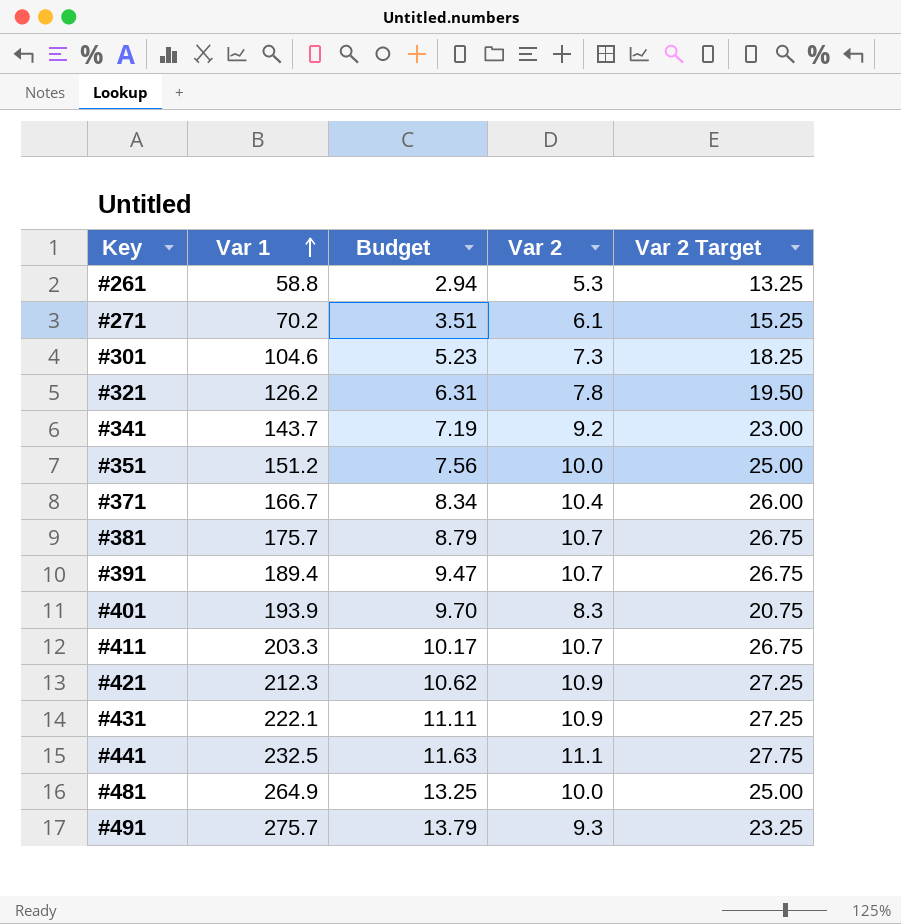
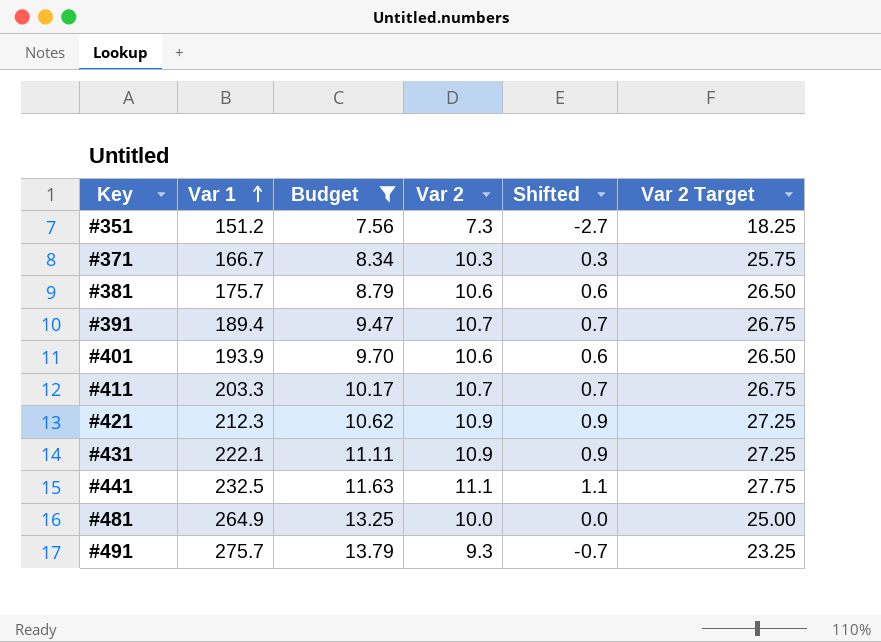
filter: none -> Budget >= 7.56
column Shifted | formula: none -> [Var 2] - 10
#351 | Var 2: 10.0 -> 7.3
#351 | Var 2 Target: 25.00 -> 18.25
#371 | Var 2: 10.4 -> 10.3
#371 | Var 2 Target: 26.00 -> 25.75
#381 | Var 2: 10.7 -> 10.6
#381 | Var 2 Target: 26.75 -> 26.50
#401 | Var 2: 8.3 -> 10.6
#401 | Var 2 Target: 20.75 -> 26.50

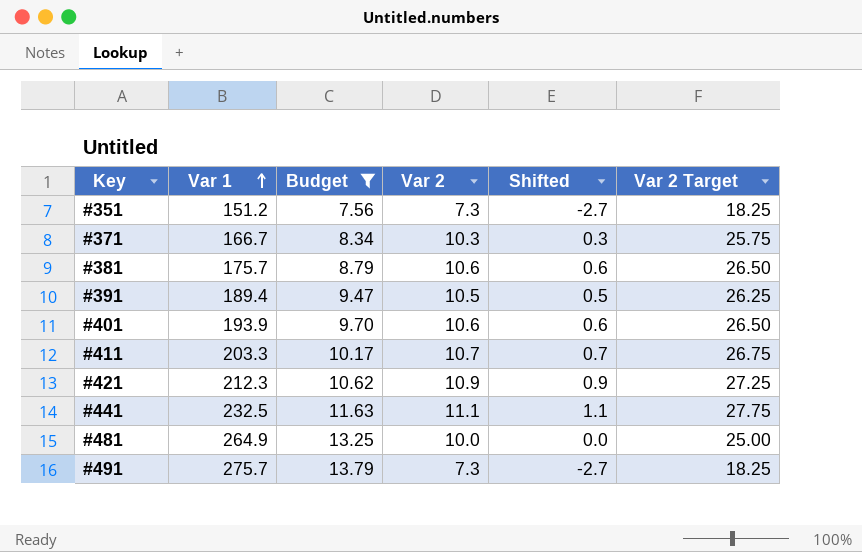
row #431: 222.1 | 11.11 | 10.9 | 0.9 | 27.25 -> none
#391 | Var 2: 10.7 -> 10.5
#391 | Shifted: 0.7 -> 0.5
#391 | Var 2 Target: 26.75 -> 26.25
#491 | Var 2: 9.3 -> 7.3
#491 | Shifted: -0.7 -> -2.7
#491 | Var 2 Target: 23.25 -> 18.25

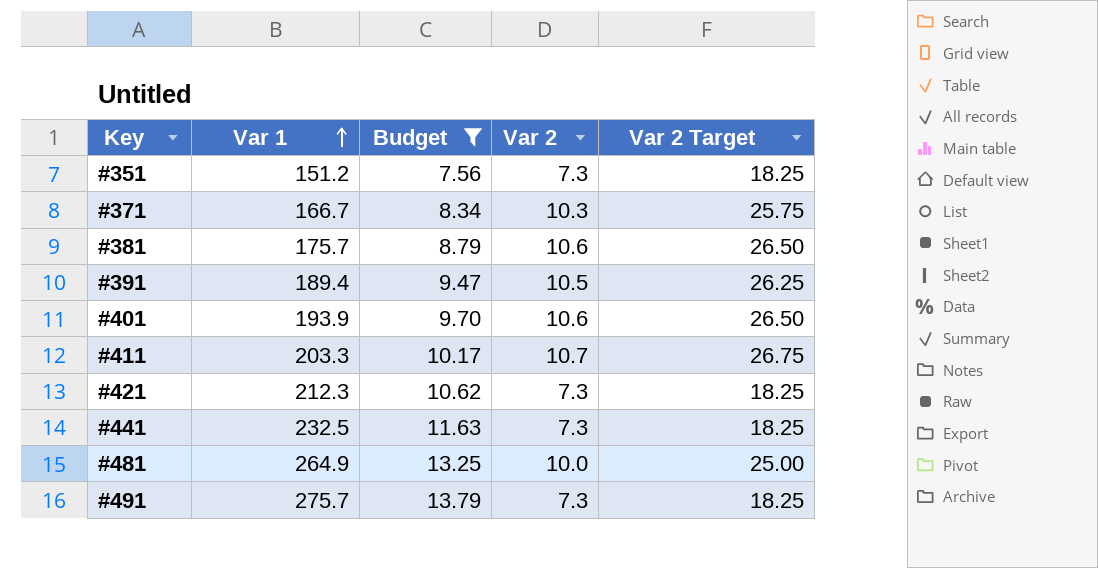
column Shifted | formula: [Var 2] - 10 -> none
#421 | Var 2: 10.9 -> 7.3
#421 | Var 2 Target: 27.25 -> 18.25
#441 | Var 2: 11.1 -> 7.3
#441 | Var 2 Target: 27.75 -> 18.25

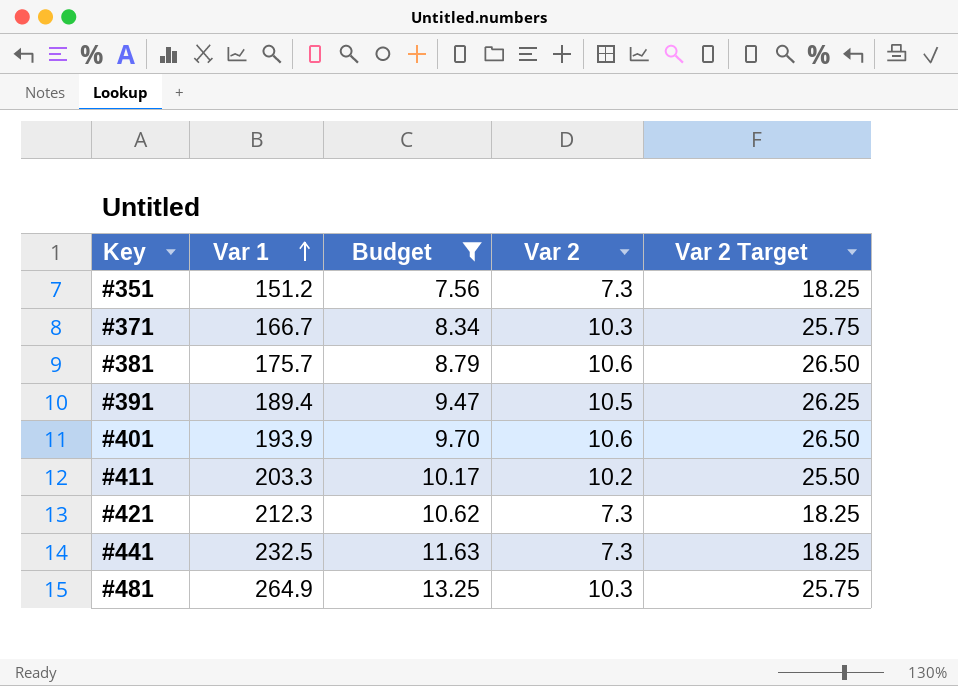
row #491: 275.7 | 13.79 | 7.3 | 18.25 -> none
#411 | Var 2: 10.7 -> 10.2
#411 | Var 2 Target: 26.75 -> 25.50
#481 | Var 2: 10.0 -> 10.3
#481 | Var 2 Target: 25.00 -> 25.75

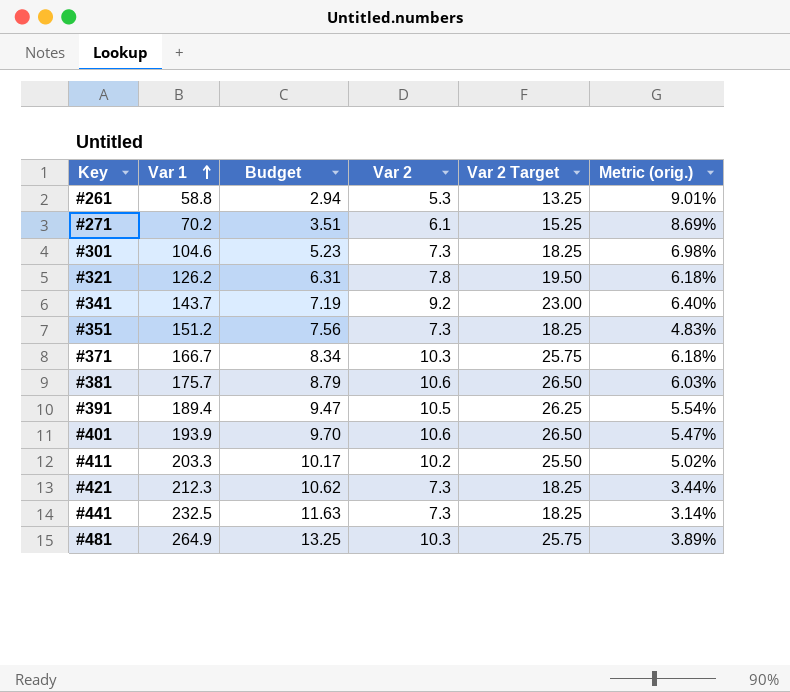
filter: Budget >= 7.56 -> none
column Metric (orig.) | formula: none -> [Var 2] / [Var 1]

